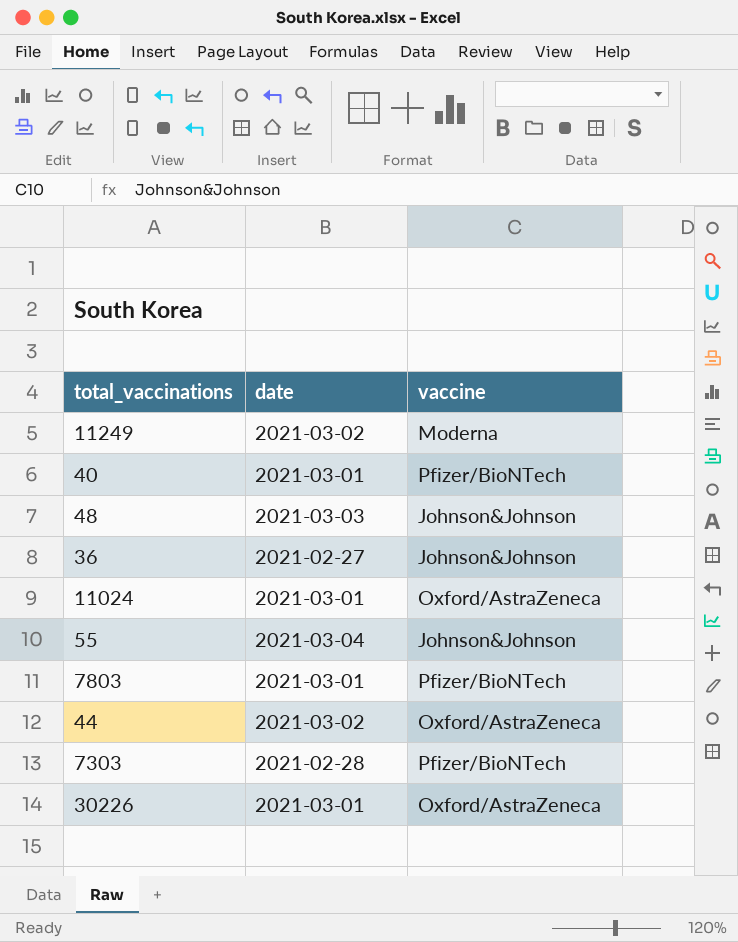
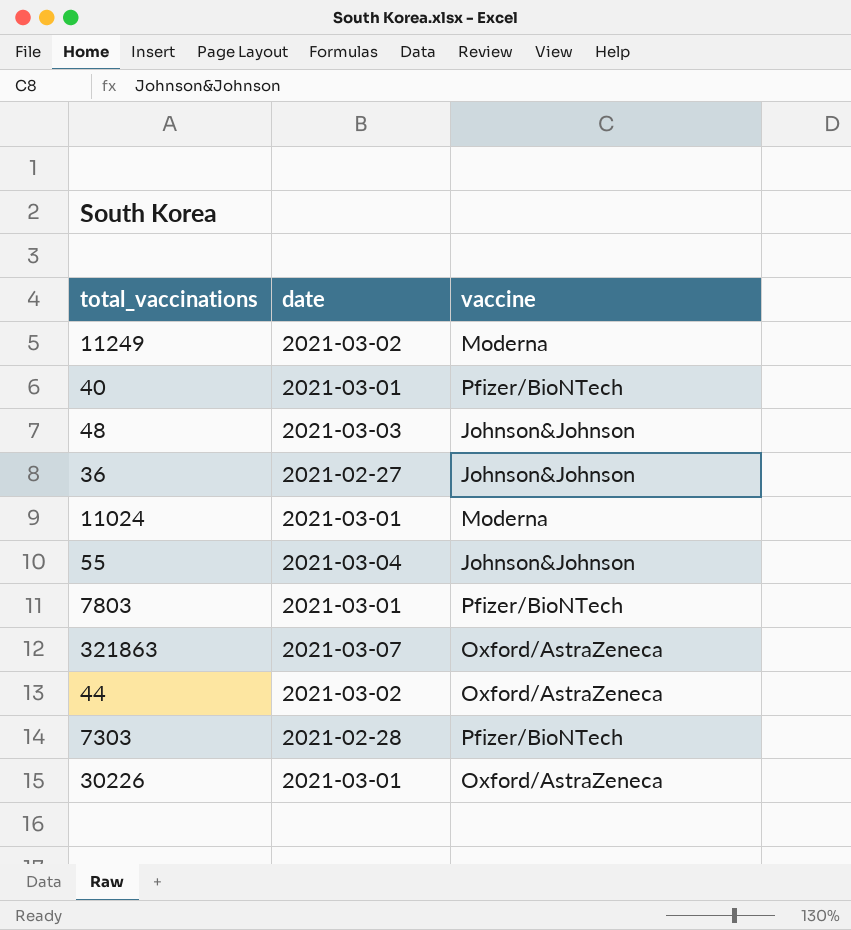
11024 | vaccine: Oxford/AstraZeneca -> Moderna
row 321863: none -> 2021-03-07 | Oxford/AstraZeneca

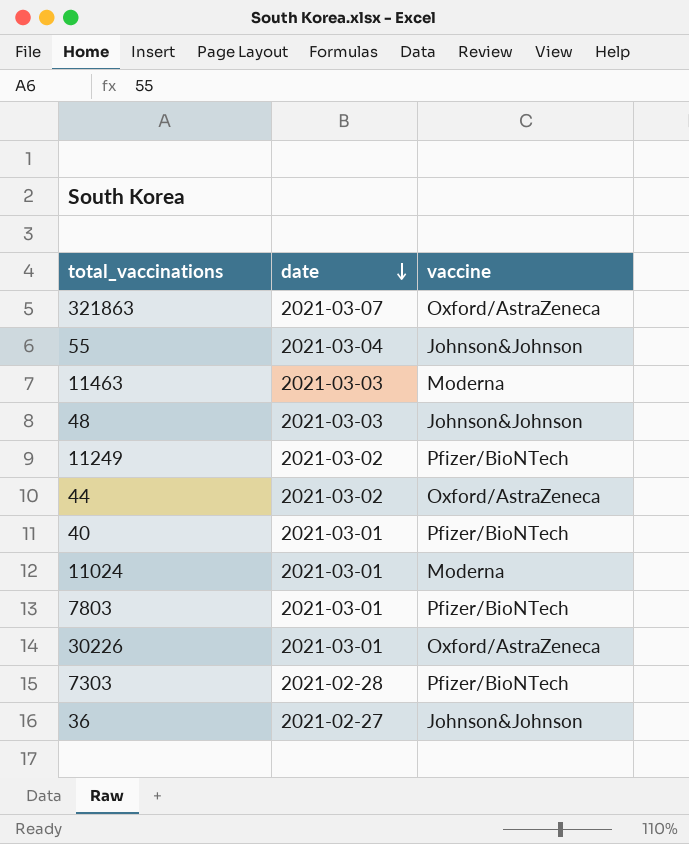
row order: none -> date descending
row 11463: none -> 2021-03-03 | Moderna
11249 | vaccine: Moderna -> Pfizer/BioNTech

